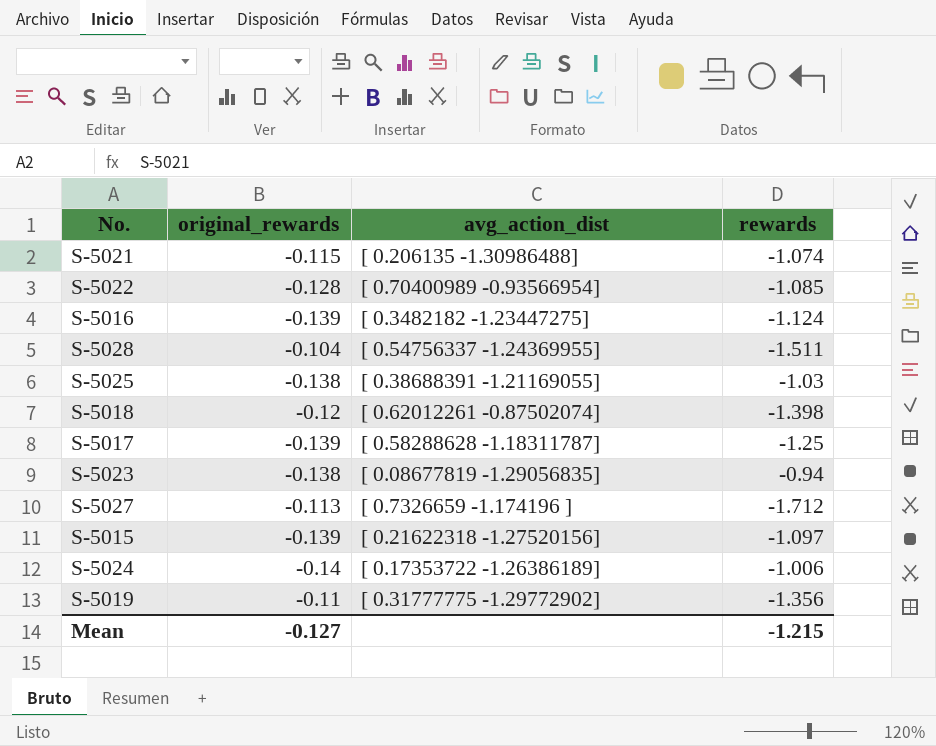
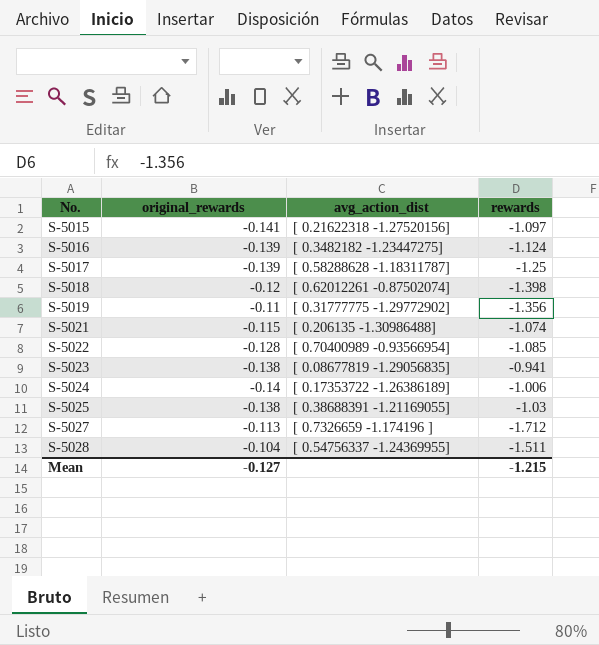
row order: none -> No. ascending
S-5015 | original_rewards: -0.139 -> -0.141
S-5023 | rewards: -0.94 -> -0.941

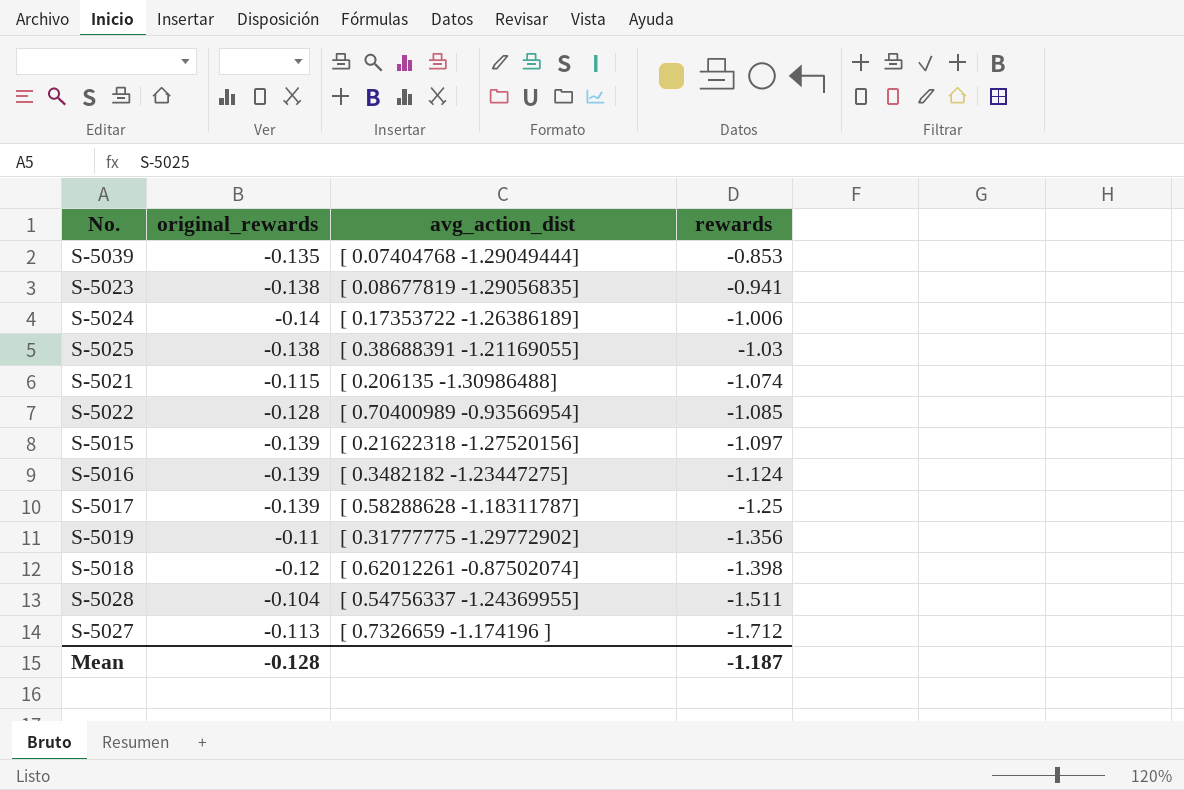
row order: No. ascending -> rewards descending
row S-5039: none -> -0.135 | [ 0.07404768 -1.29049444] | -0.853
S-5015 | original_rewards: -0.141 -> -0.139
Mean | original_rewards: -0.127 -> -0.128
Mean | rewards: -1.215 -> -1.187

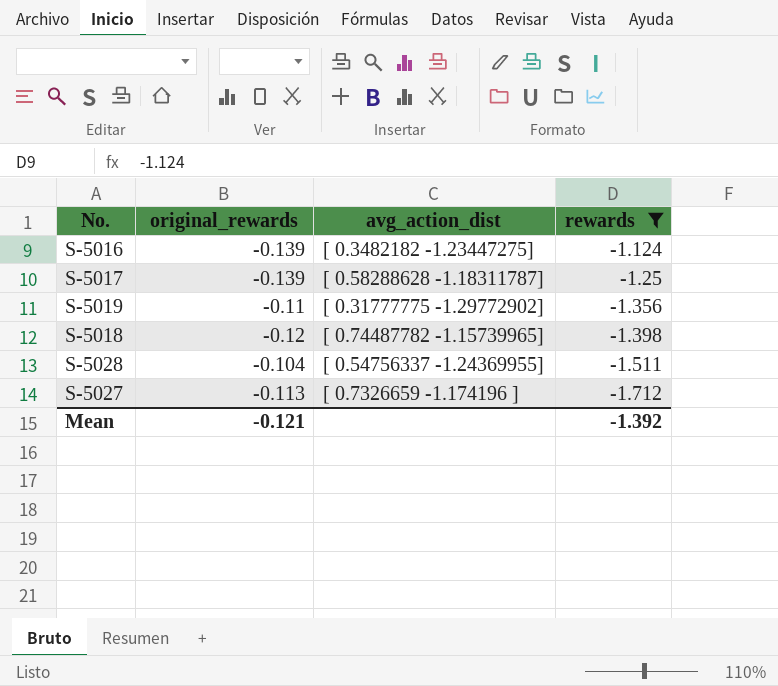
filter: none -> rewards <= -1.124
S-5018 | avg_action_dist: [ 0.62012261 -0.87502074] -> [ 0.74487782 -1.15739965]
Mean | original_rewards: -0.128 -> -0.121
Mean | rewards: -1.187 -> -1.392

